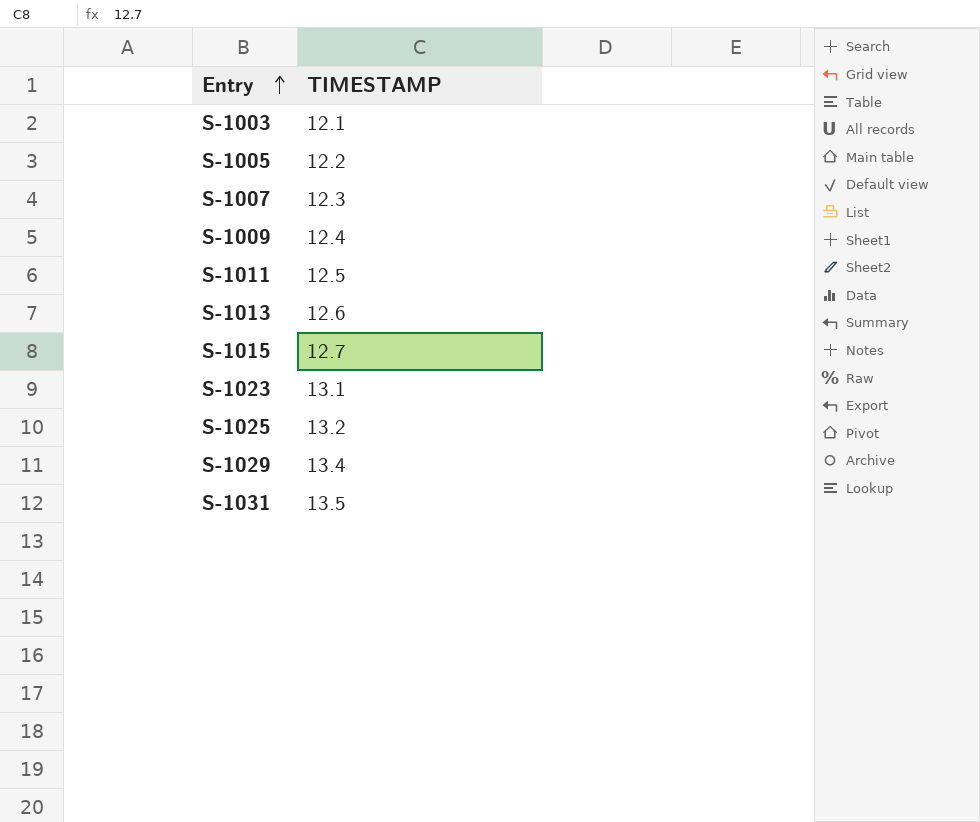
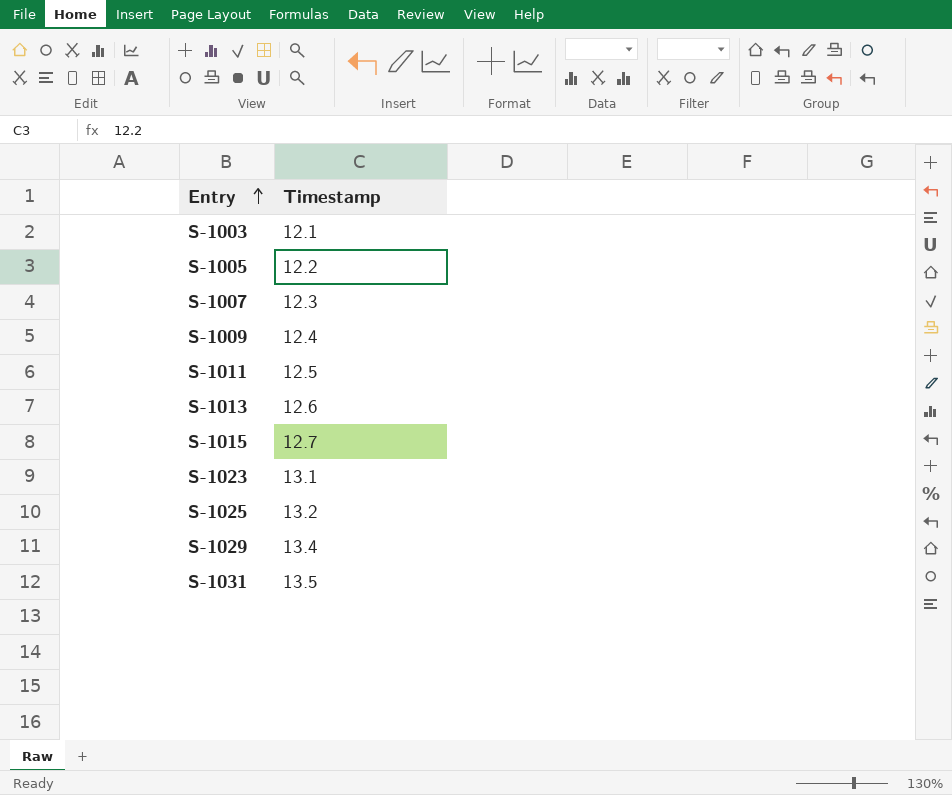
column name: TIMESTAMP -> Timestamp

